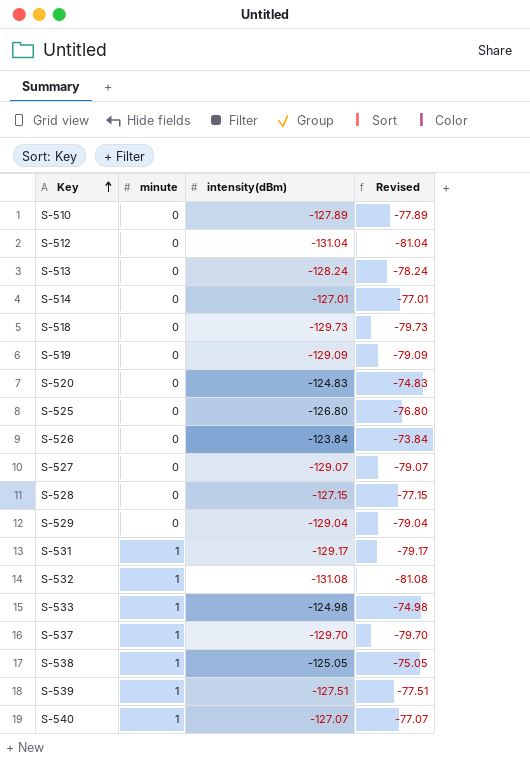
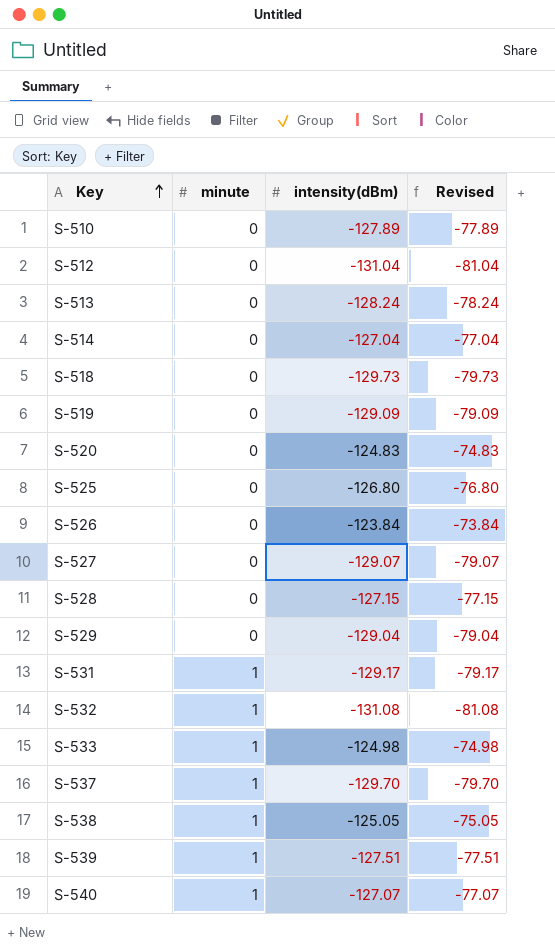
S-514 | intensity(dBm): -127.01 -> -127.04
S-514 | Revised: -77.01 -> -77.04

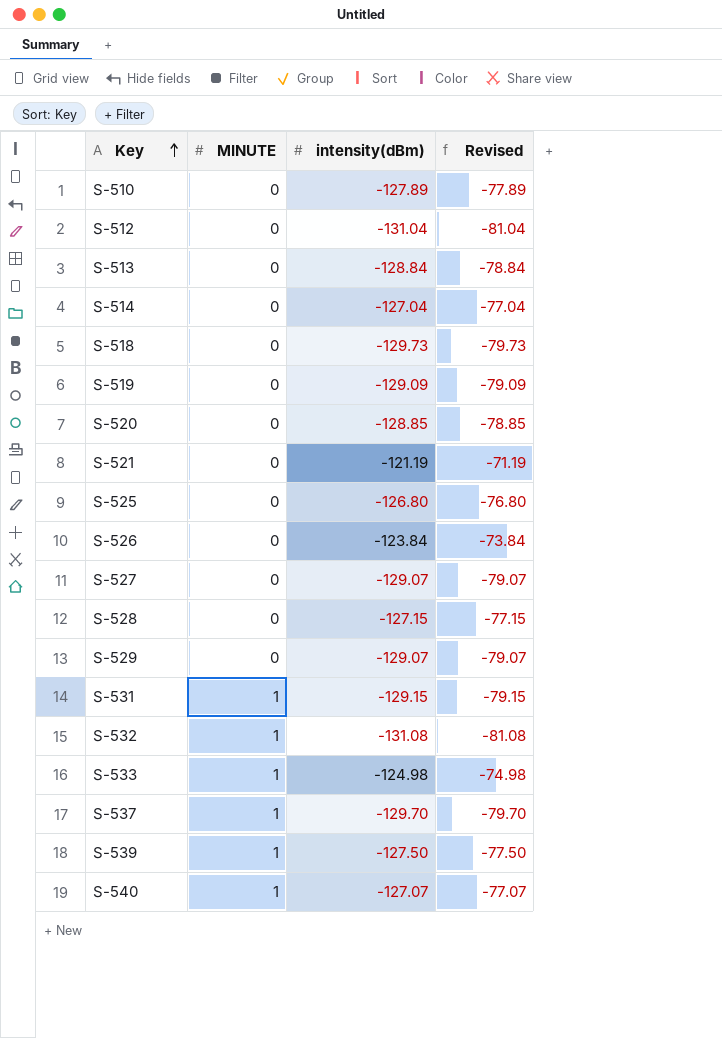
column name: minute -> MINUTE
row S-538: 1 | -125.05 | -75.05 -> none
S-513 | intensity(dBm): -128.24 -> -128.84
S-513 | Revised: -78.24 -> -78.84
S-520 | intensity(dBm): -124.83 -> -128.85
S-520 | Revised: -74.83 -> -78.85
row S-521: none -> 0 | -121.19 | -71.19
S-529 | intensity(dBm): -129.04 -> -129.07
S-529 | Revised: -79.04 -> -79.07
S-531 | intensity(dBm): -129.17 -> -129.15
S-531 | Revised: -79.17 -> -79.15
S-539 | intensity(dBm): -127.51 -> -127.50
S-539 | Revised: -77.51 -> -77.50

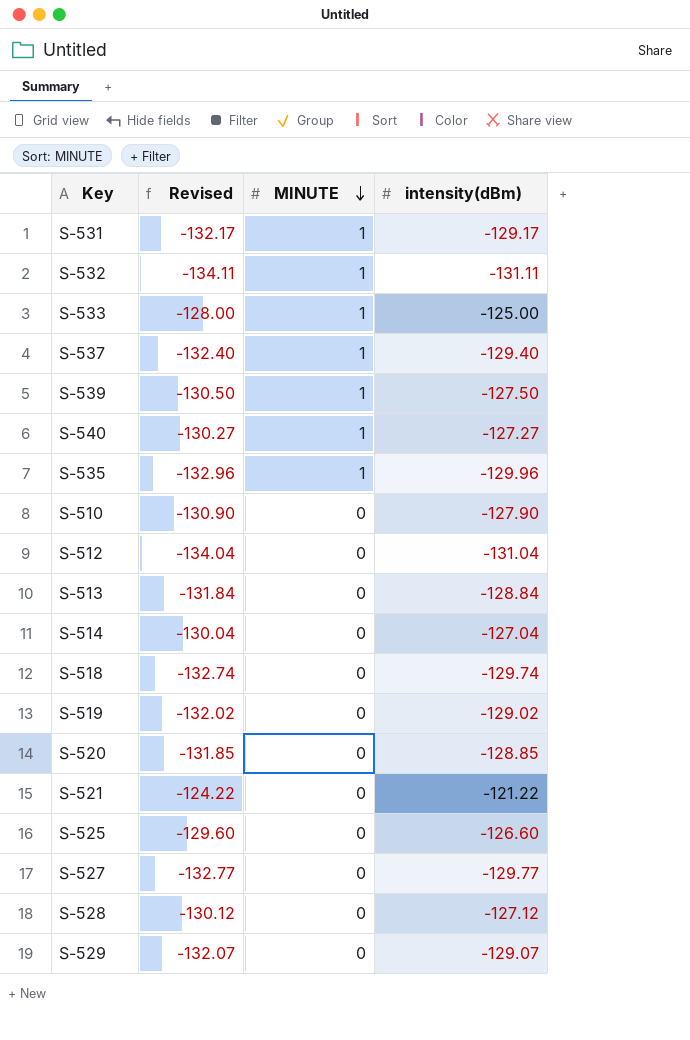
row order: Key ascending -> MINUTE descending
column Revised | formula: [intensity(dBm)] + 50 -> [intensity(dBm)] - 3
column Revised | position: 4 -> 2
row S-526: 0 | -123.84 | -73.84 -> none
S-531 | intensity(dBm): -129.15 -> -129.17
S-532 | intensity(dBm): -131.08 -> -131.11
S-533 | intensity(dBm): -124.98 -> -125.00
S-537 | intensity(dBm): -129.70 -> -129.40
S-540 | intensity(dBm): -127.07 -> -127.27
row S-535: none -> -132.96 | 1 | -129.96
S-510 | intensity(dBm): -127.89 -> -127.90
S-518 | intensity(dBm): -129.73 -> -129.74
S-519 | intensity(dBm): -129.09 -> -129.02
S-521 | intensity(dBm): -121.19 -> -121.22
S-525 | intensity(dBm): -126.80 -> -126.60
S-527 | intensity(dBm): -129.07 -> -129.77
S-528 | intensity(dBm): -127.15 -> -127.12

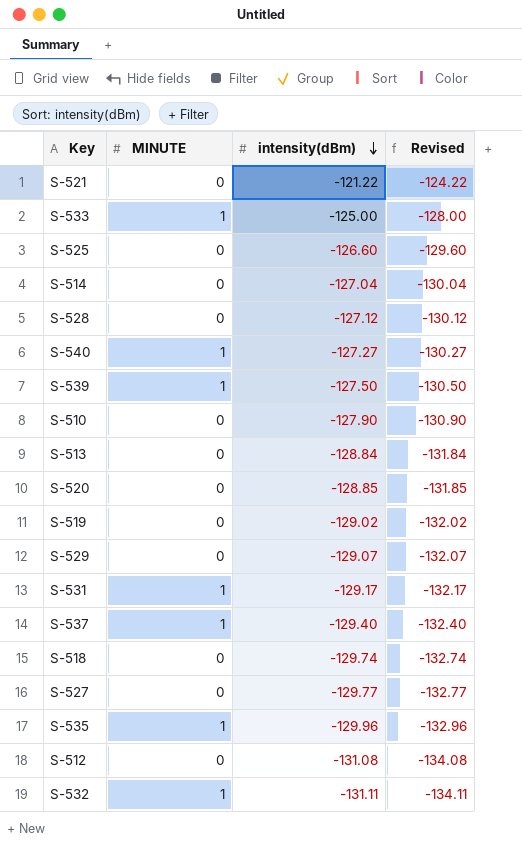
row order: MINUTE descending -> intensity(dBm) descending
column Revised | position: 2 -> 4
S-512 | intensity(dBm): -131.04 -> -131.08
S-512 | Revised: -134.04 -> -134.08

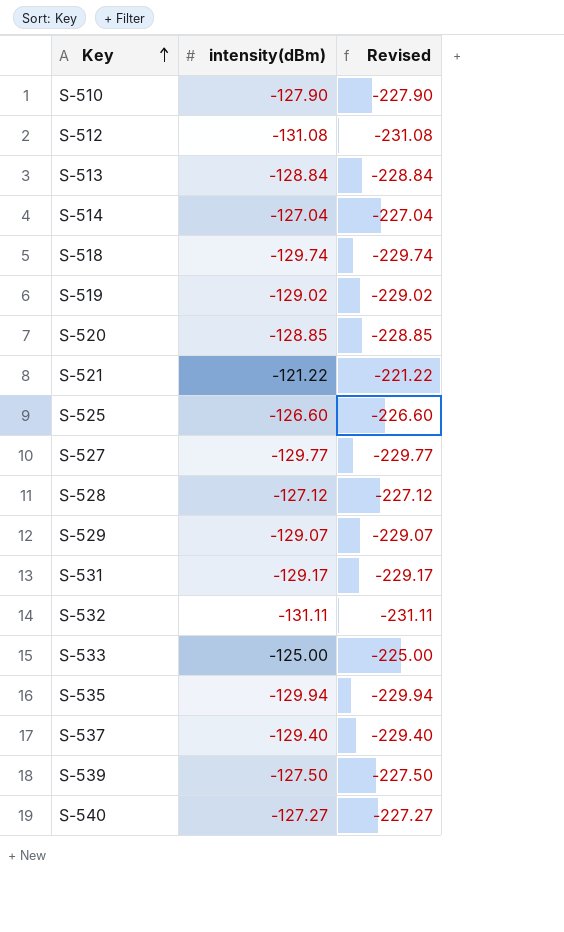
row order: intensity(dBm) descending -> Key ascending
column MINUTE | position: 2 -> none
column Revised | formula: [intensity(dBm)] - 3 -> [intensity(dBm)] - 100
S-535 | intensity(dBm): -129.96 -> -129.94

